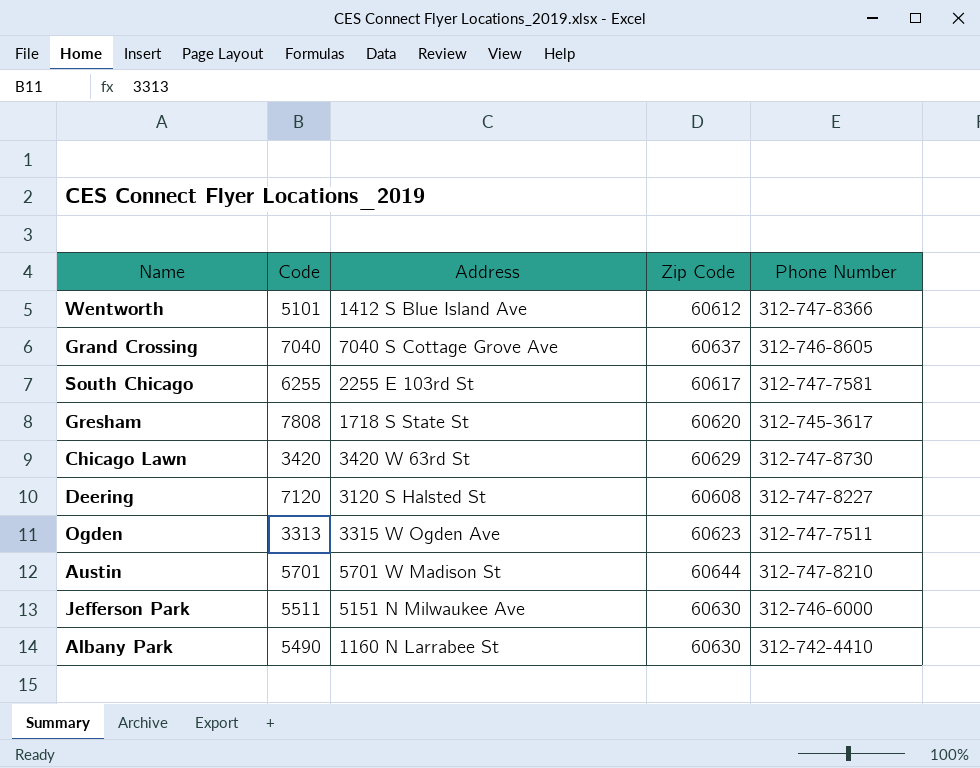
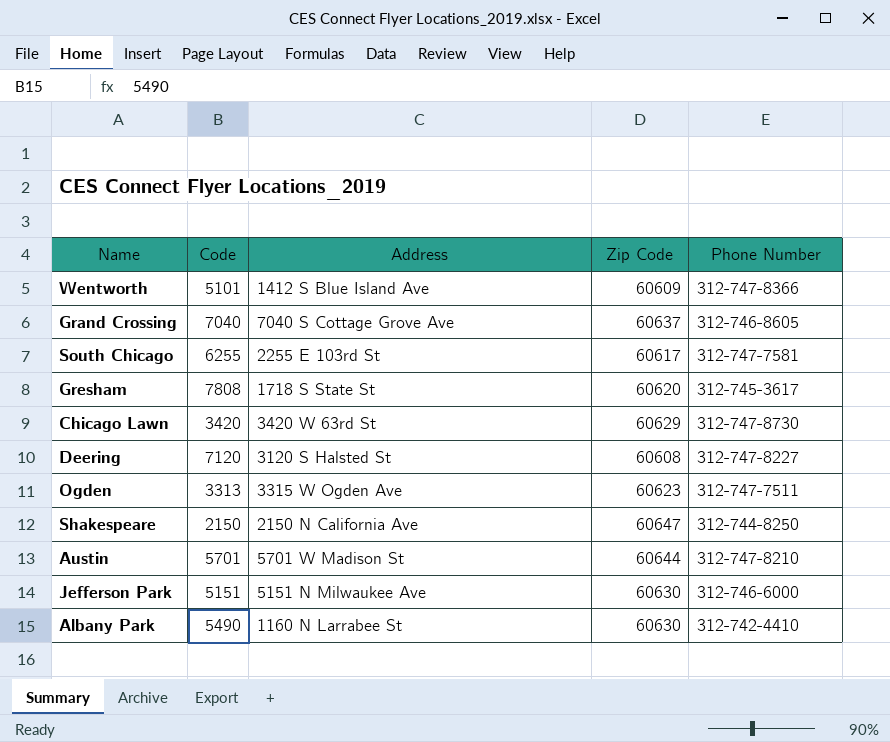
Wentworth | Zip Code: 60612 -> 60609
row Shakespeare: none -> 2150 | 2150 N California Ave | 60647 | 312-744-8250
Jefferson Park | Code: 5511 -> 5151

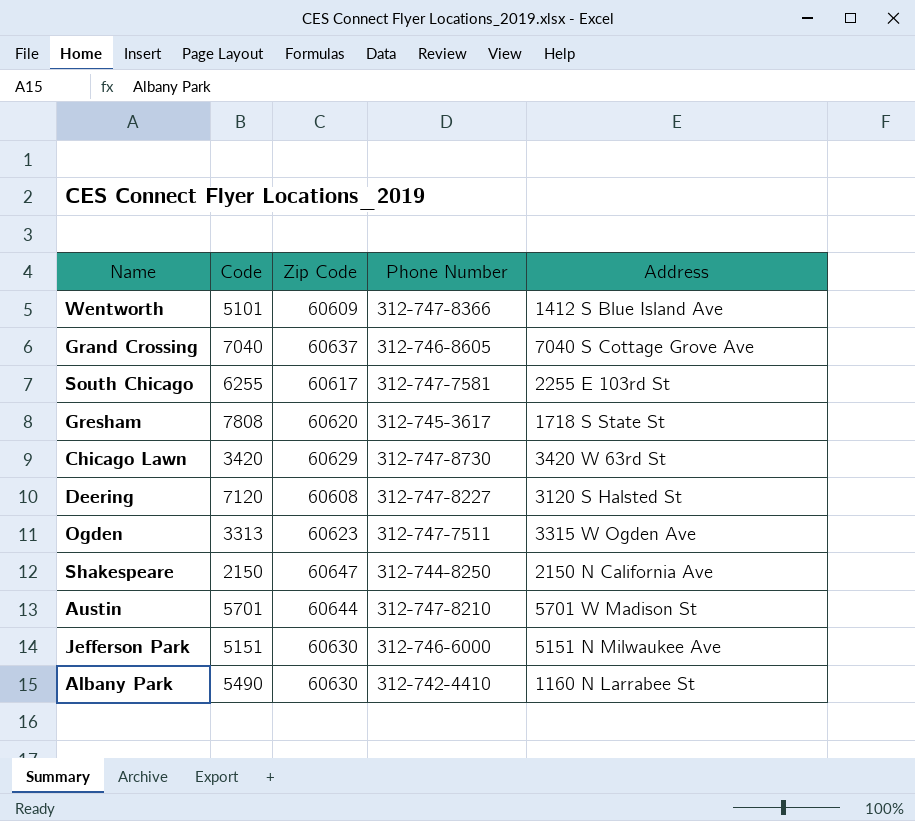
column Address | position: 3 -> 5

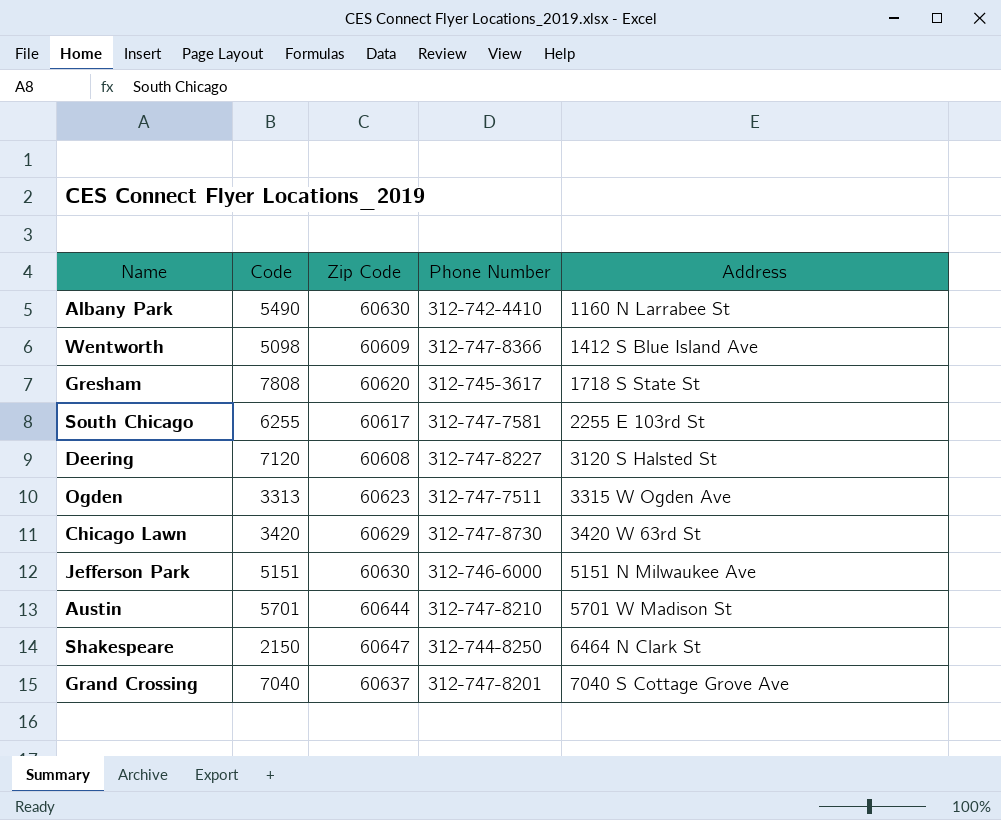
row order: none -> Address ascending
Wentworth | Code: 5101 -> 5098
Shakespeare | Address: 2150 N California Ave -> 6464 N Clark St
Grand Crossing | Phone Number: 312-746-8605 -> 312-747-8201

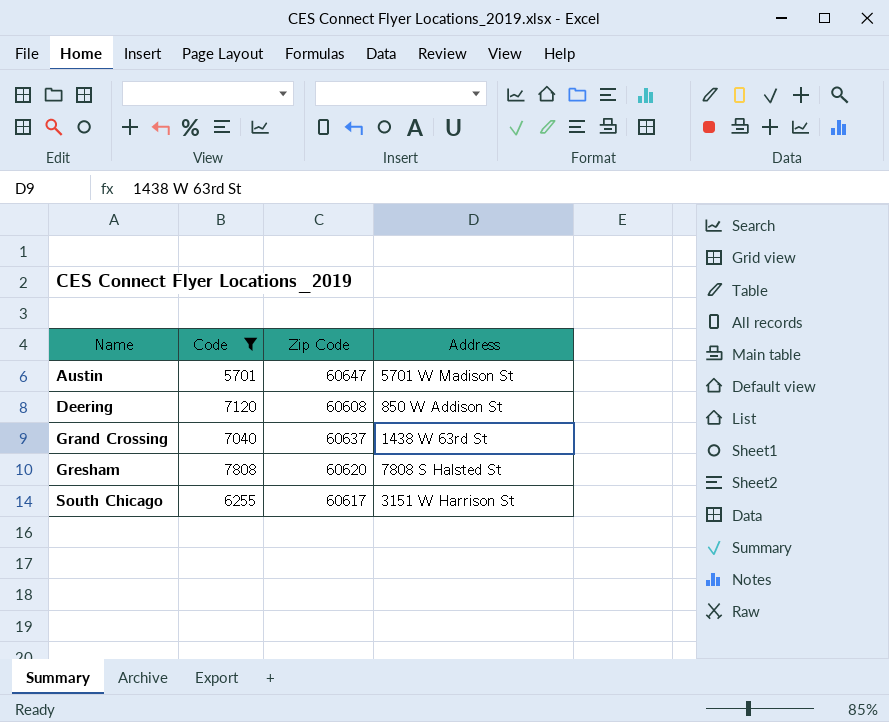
filter: none -> Code >= 5701
row order: Address ascending -> Name ascending
column Phone Number | position: 4 -> none
Austin | Zip Code: 60644 -> 60647
Deering | Address: 3120 S Halsted St -> 850 W Addison St
Grand Crossing | Address: 7040 S Cottage Grove Ave -> 1438 W 63rd St
Gresham | Address: 1718 S State St -> 7808 S Halsted St
South Chicago | Address: 2255 E 103rd St -> 3151 W Harrison St

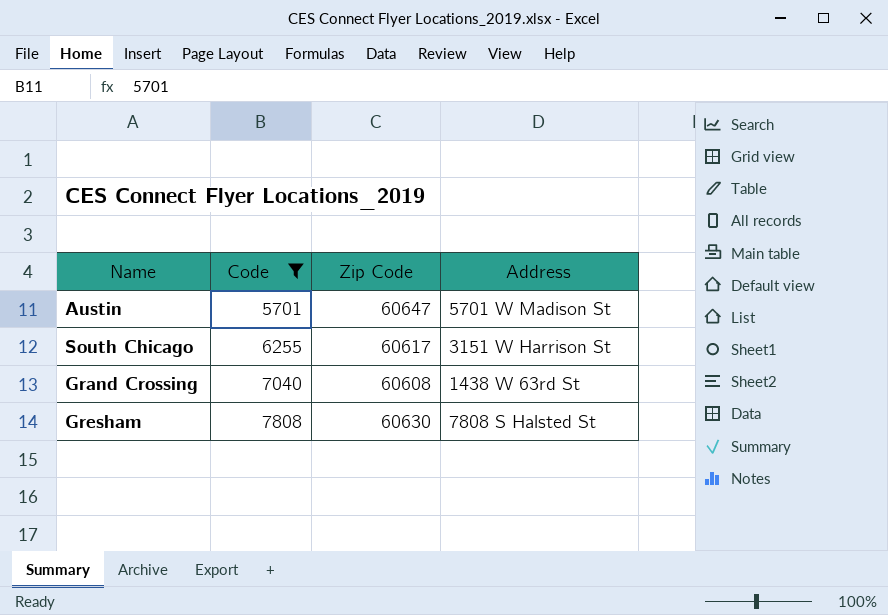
row order: Name ascending -> Code ascending
row Deering: 7120 | 60608 | 850 W Addison St -> none
Grand Crossing | Zip Code: 60637 -> 60608
Gresham | Zip Code: 60620 -> 60630

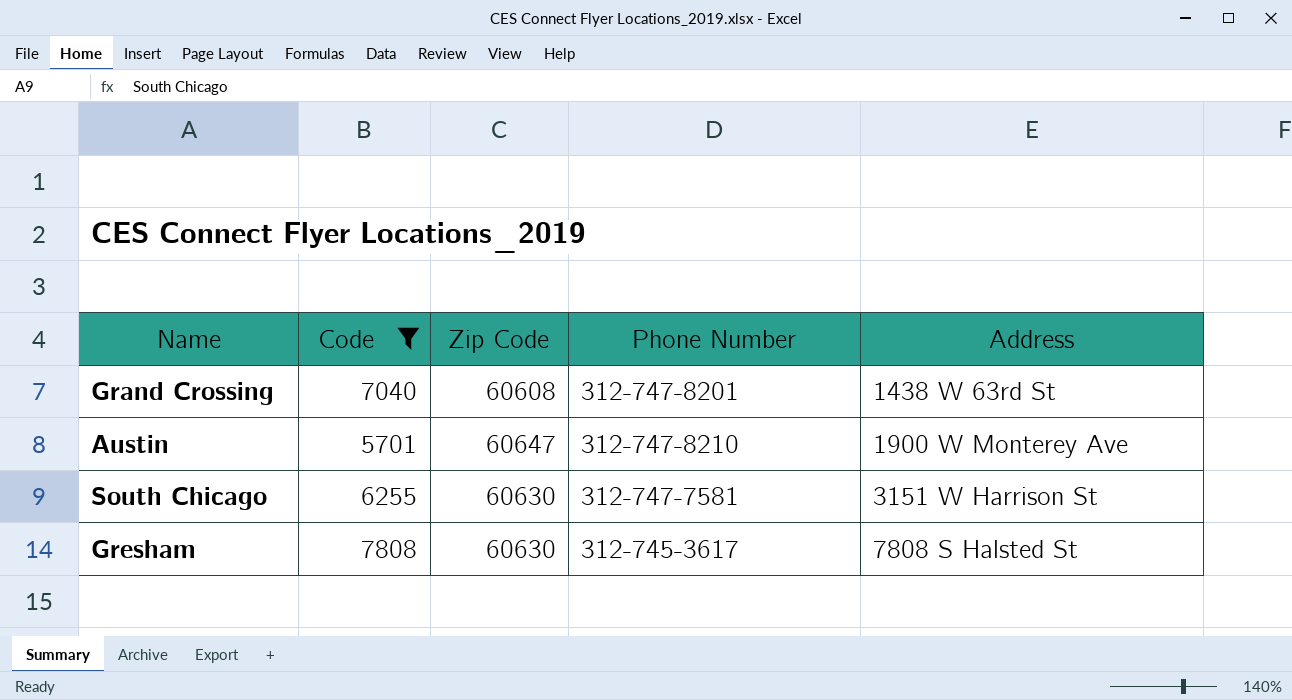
row order: Code ascending -> Address ascending
column Phone Number | position: none -> 4
Austin | Address: 5701 W Madison St -> 1900 W Monterey Ave
South Chicago | Zip Code: 60617 -> 60630

